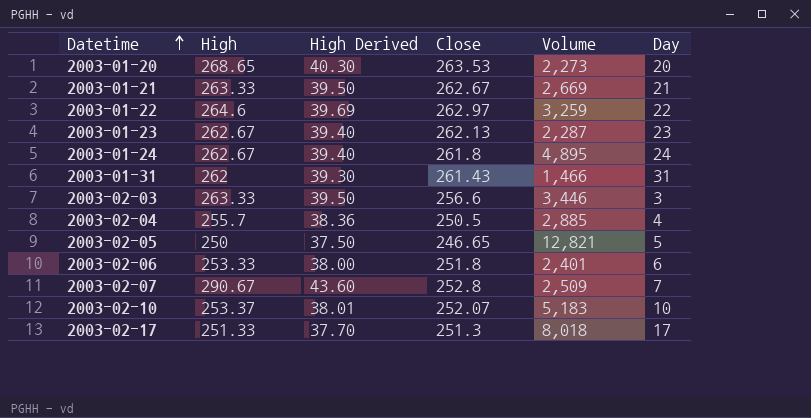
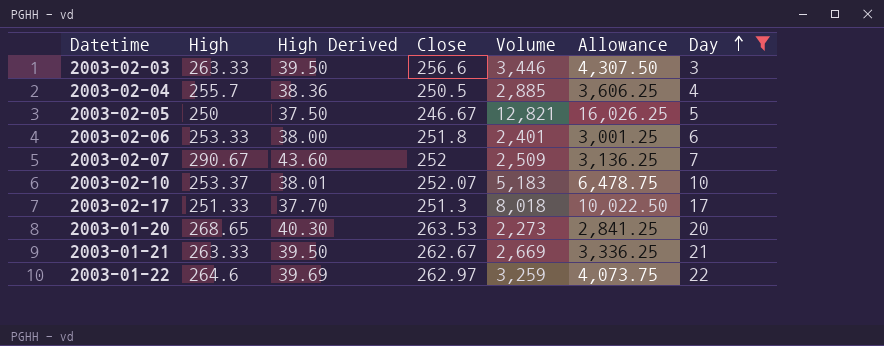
filter: none -> Day <= 22
row order: Datetime ascending -> Day ascending
column Allowance | formula: none -> [Volume] * 1.25
2003-02-05 | Close: 246.65 -> 246.67
2003-02-07 | Close: 252.8 -> 252

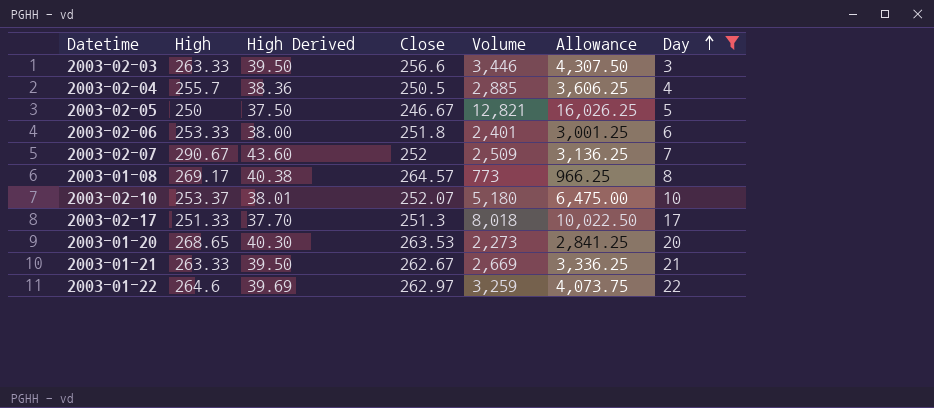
row 2003-01-08: none -> 269.17 | 40.38 | 264.57 | 773 | 966.25 | 8
2003-02-10 | Volume: 5,183 -> 5,180
2003-02-10 | Allowance: 6,478.75 -> 6,475.00

